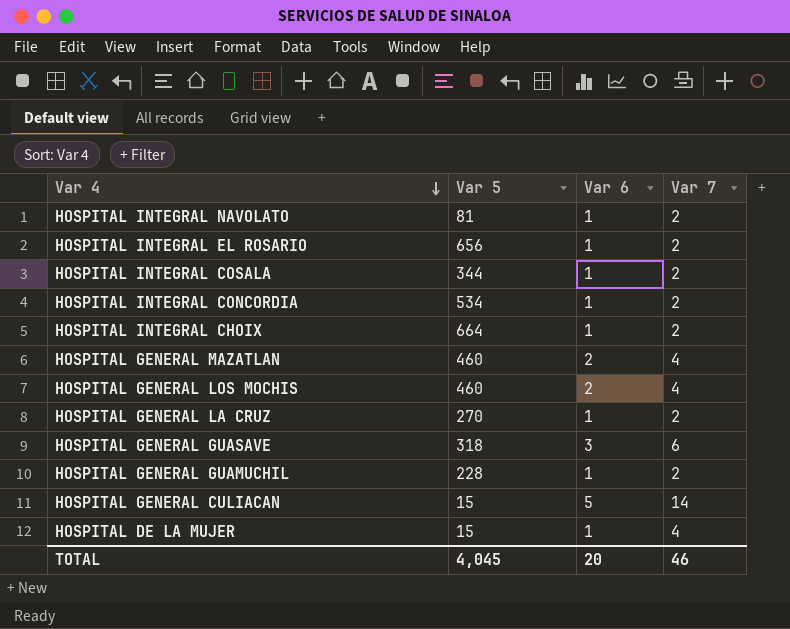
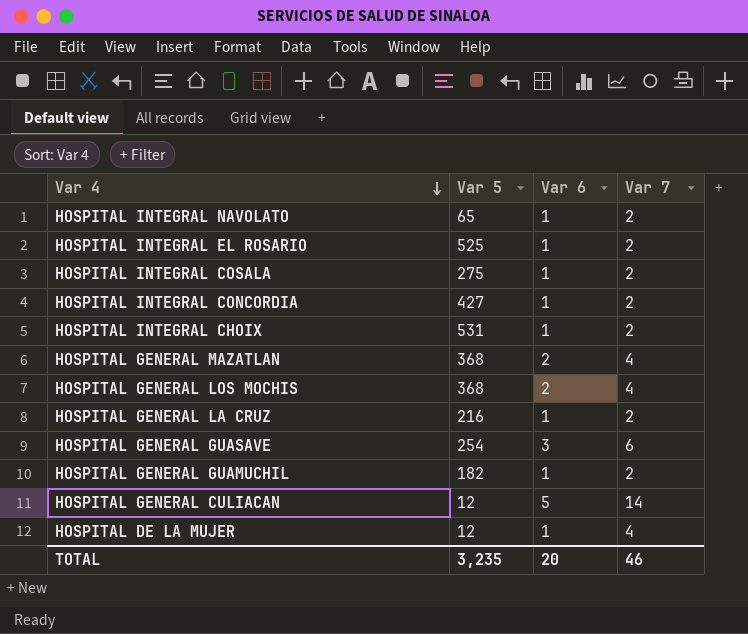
HOSPITAL INTEGRAL NAVOLATO | Var 5: 81 -> 65
HOSPITAL INTEGRAL EL ROSARIO | Var 5: 656 -> 525
HOSPITAL INTEGRAL COSALA | Var 5: 344 -> 275
HOSPITAL INTEGRAL CONCORDIA | Var 5: 534 -> 427
HOSPITAL INTEGRAL CHOIX | Var 5: 664 -> 531
HOSPITAL GENERAL MAZATLAN | Var 5: 460 -> 368
HOSPITAL GENERAL LOS MOCHIS | Var 5: 460 -> 368
HOSPITAL GENERAL LA CRUZ | Var 5: 270 -> 216
HOSPITAL GENERAL GUASAVE | Var 5: 318 -> 254
HOSPITAL GENERAL GUAMUCHIL | Var 5: 228 -> 182
HOSPITAL GENERAL CULIACAN | Var 5: 15 -> 12
HOSPITAL DE LA MUJER | Var 5: 15 -> 12
TOTAL | Var 5: 4,045 -> 3,235

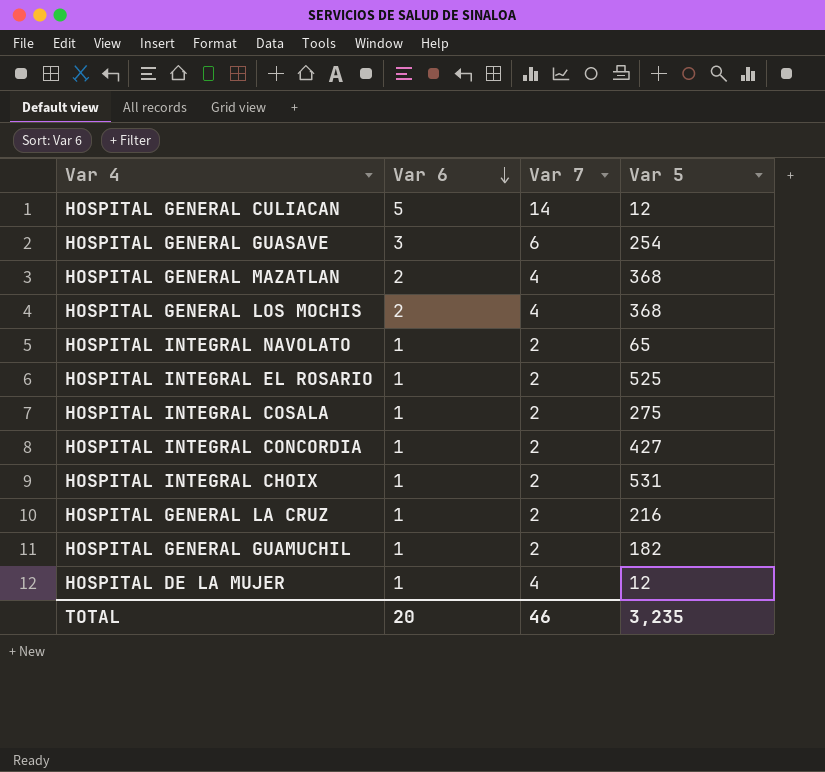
row order: Var 4 descending -> Var 6 descending
column Var 5 | position: 2 -> 4

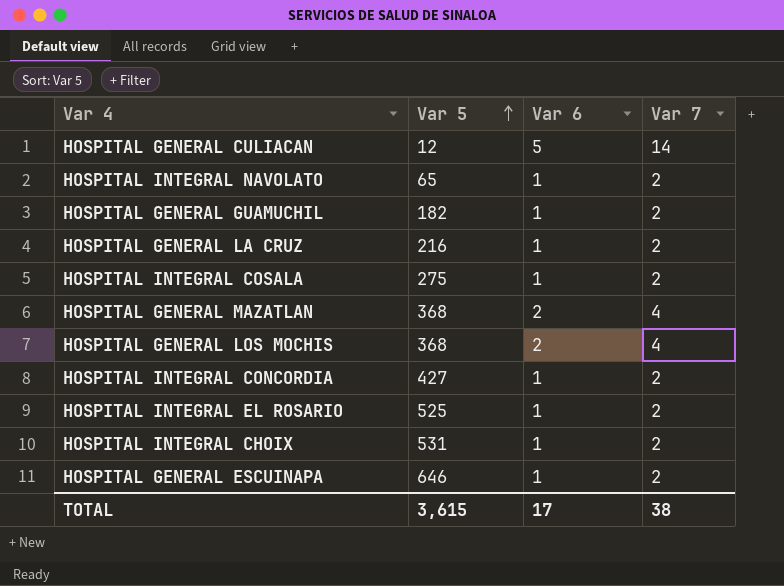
row order: Var 6 descending -> Var 5 ascending
column Var 5 | position: 4 -> 2
row HOSPITAL GENERAL GUASAVE: 3 | 6 | 254 -> none
row HOSPITAL DE LA MUJER: 1 | 4 | 12 -> none
row HOSPITAL GENERAL ESCUINAPA: none -> 646 | 1 | 2
TOTAL | Var 5: 3,235 -> 3,615
TOTAL | Var 6: 20 -> 17
TOTAL | Var 7: 46 -> 38

